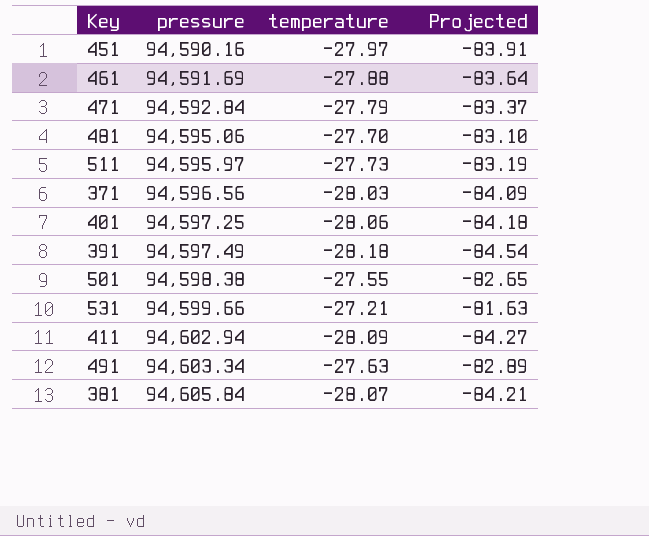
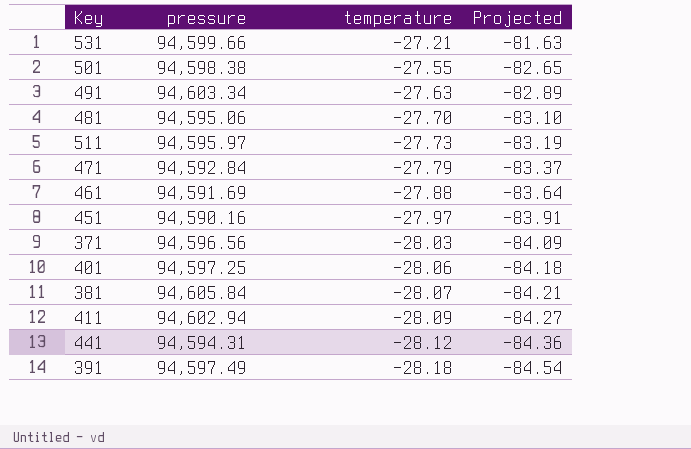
row order: pressure ascending -> temperature descending
row 441: none -> 94,594.31 | -28.12 | -84.36

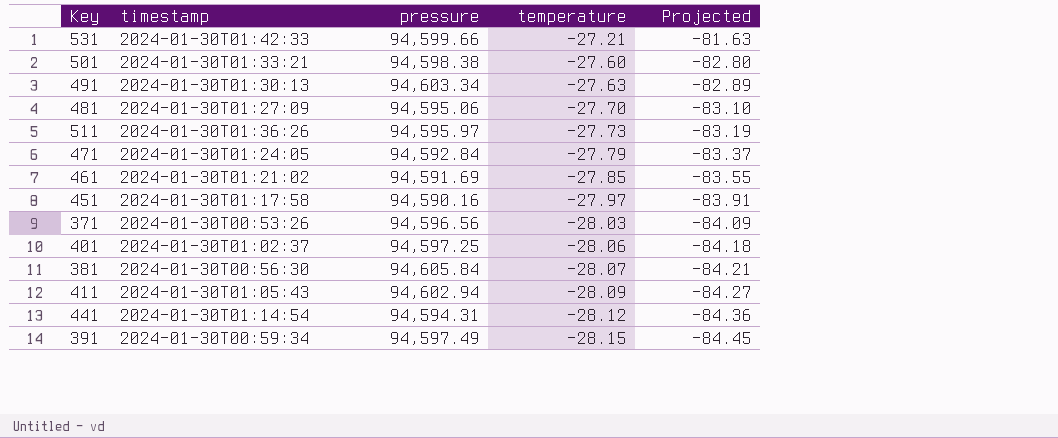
column timestamp | position: none -> 2
501 | temperature: -27.55 -> -27.60
501 | Projected: -82.65 -> -82.80
461 | temperature: -27.88 -> -27.85
461 | Projected: -83.64 -> -83.55
391 | temperature: -28.18 -> -28.15
391 | Projected: -84.54 -> -84.45

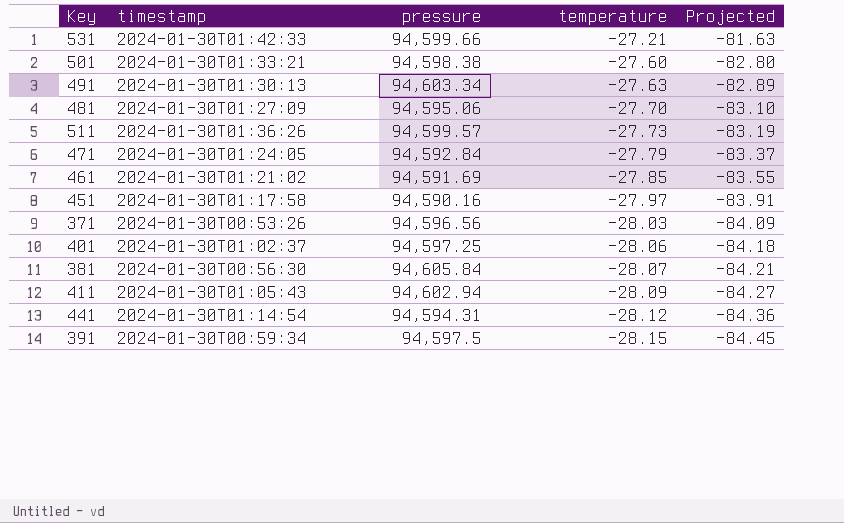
511 | pressure: 94,595.97 -> 94,599.57
391 | pressure: 94,597.49 -> 94,597.5

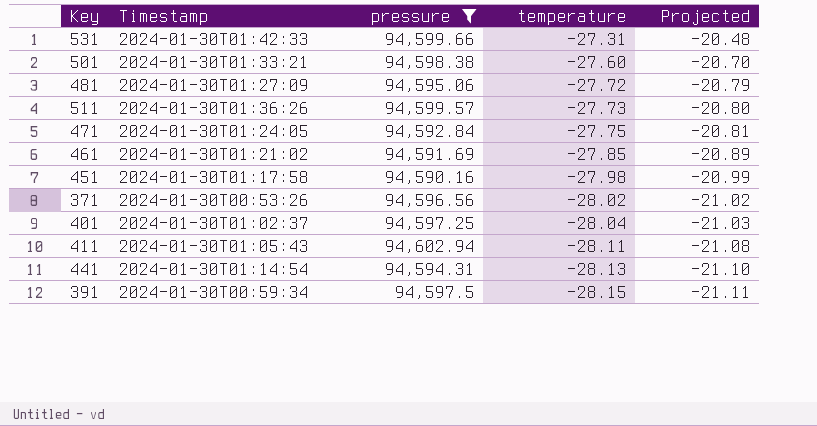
filter: none -> pressure <= 94,602.94
column name: timestamp -> Timestamp
column Projected | formula: [temperature] * 3 -> [temperature] * 0.75
531 | temperature: -27.21 -> -27.31
481 | temperature: -27.70 -> -27.72
471 | temperature: -27.79 -> -27.75
451 | temperature: -27.97 -> -27.98
371 | temperature: -28.03 -> -28.02
401 | temperature: -28.06 -> -28.04
411 | temperature: -28.09 -> -28.11
441 | temperature: -28.12 -> -28.13

